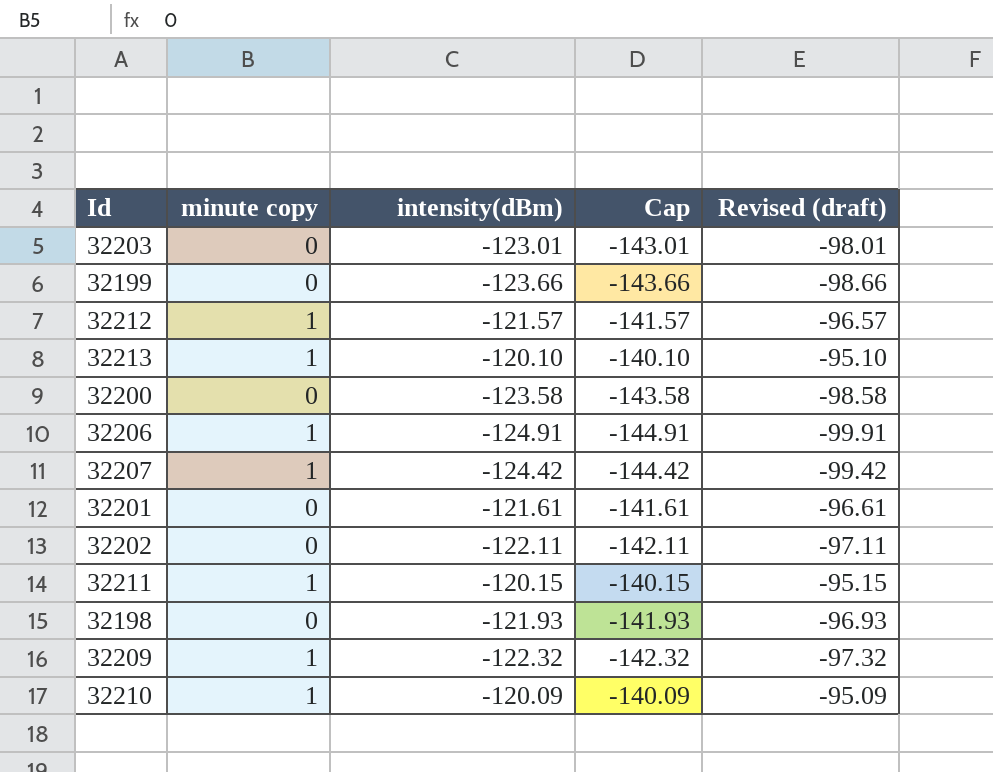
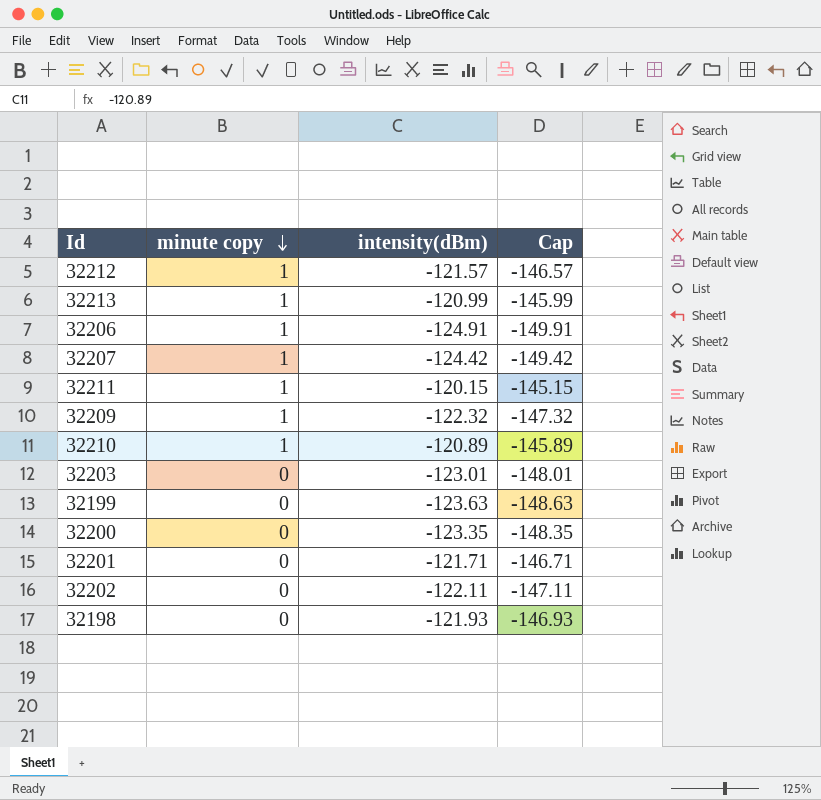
row order: none -> minute copy descending
column Revised (draft) | formula: [intensity(dBm)] + 25 -> none
column Cap | formula: [intensity(dBm)] - 20 -> [intensity(dBm)] - 25
32213 | intensity(dBm): -120.10 -> -120.99
32210 | intensity(dBm): -120.09 -> -120.89
32199 | intensity(dBm): -123.66 -> -123.63
32200 | intensity(dBm): -123.58 -> -123.35
32201 | intensity(dBm): -121.61 -> -121.71

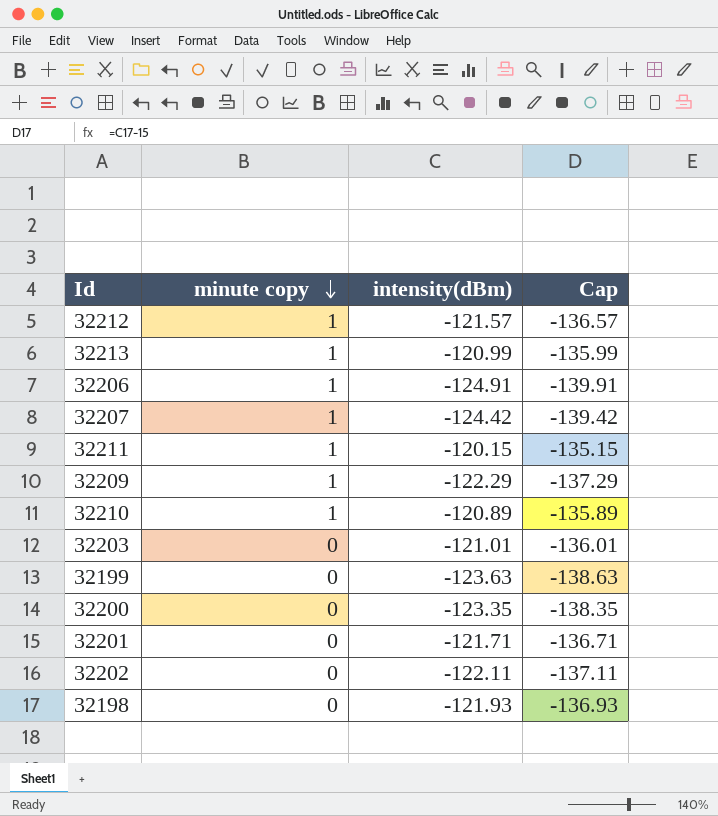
column Cap | formula: [intensity(dBm)] - 25 -> [intensity(dBm)] - 15
32209 | intensity(dBm): -122.32 -> -122.29
32203 | intensity(dBm): -123.01 -> -121.01

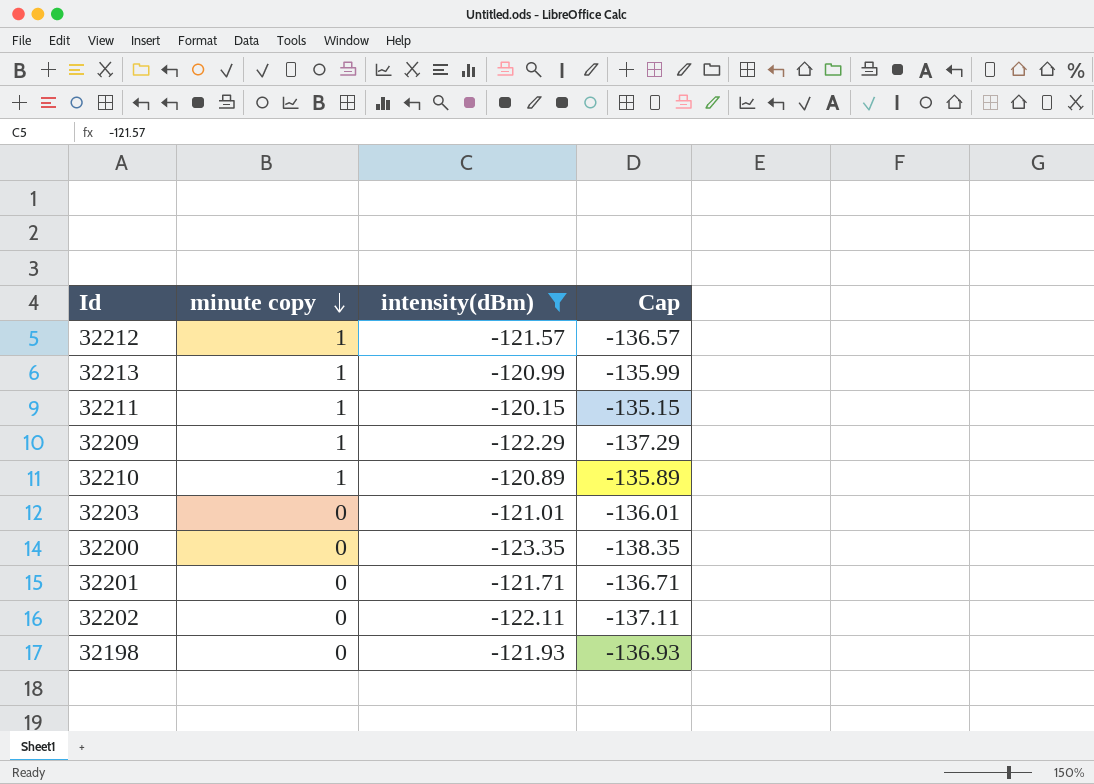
filter: none -> intensity(dBm) >= -123.35

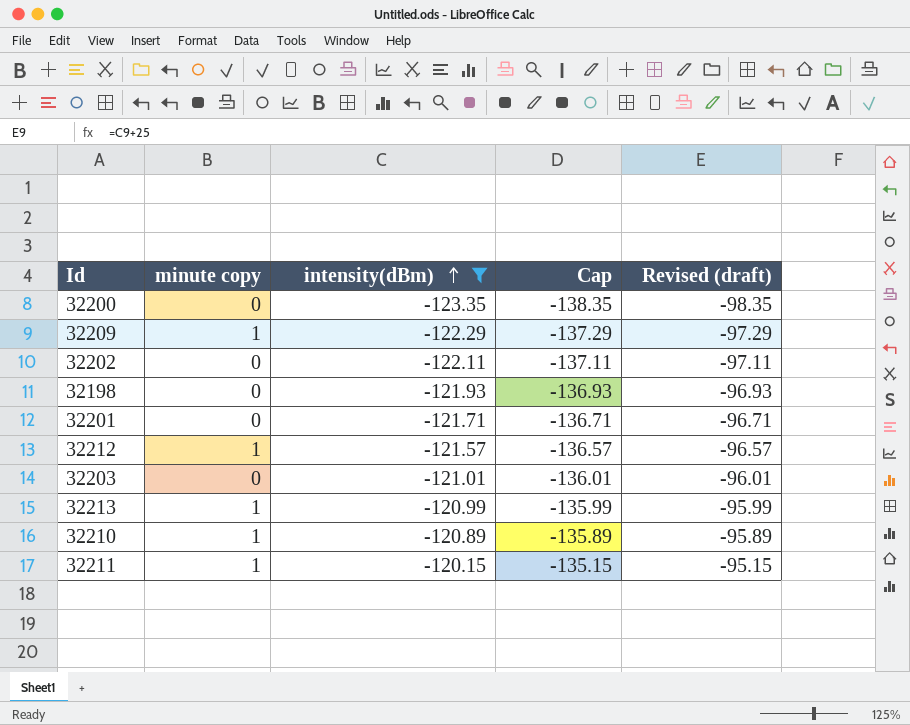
row order: minute copy descending -> intensity(dBm) ascending
column Revised (draft) | formula: none -> [intensity(dBm)] + 25

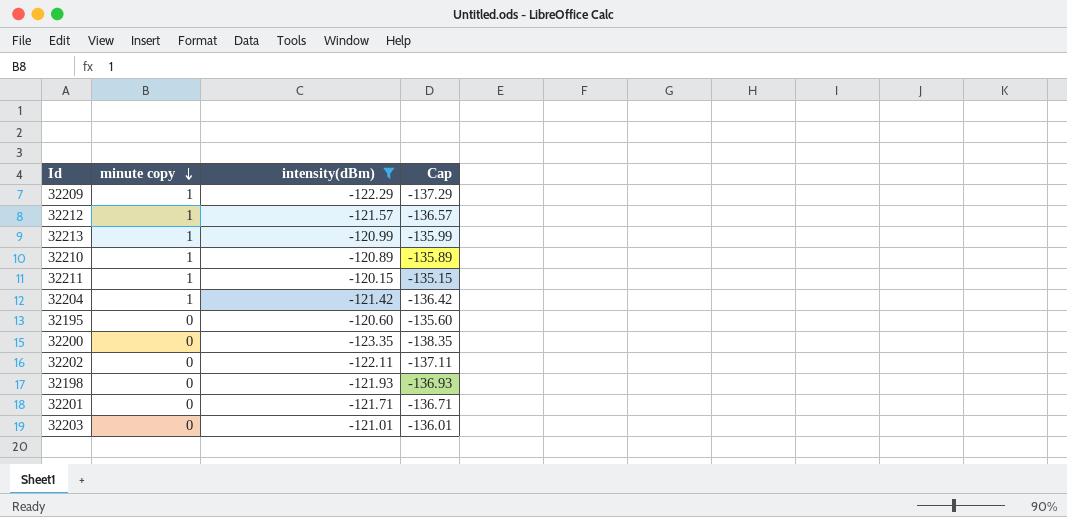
row order: intensity(dBm) ascending -> minute copy descending
column Revised (draft) | formula: [intensity(dBm)] + 25 -> none
row 32204: none -> 1 | -121.42 | -136.42
row 32195: none -> 0 | -120.60 | -135.60

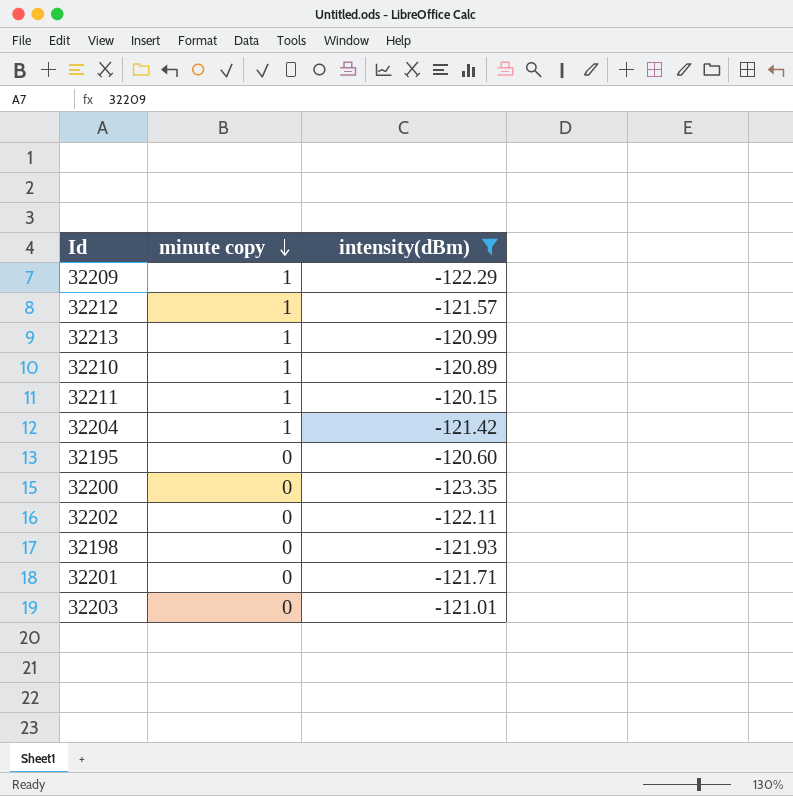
column Cap | formula: [intensity(dBm)] - 15 -> none

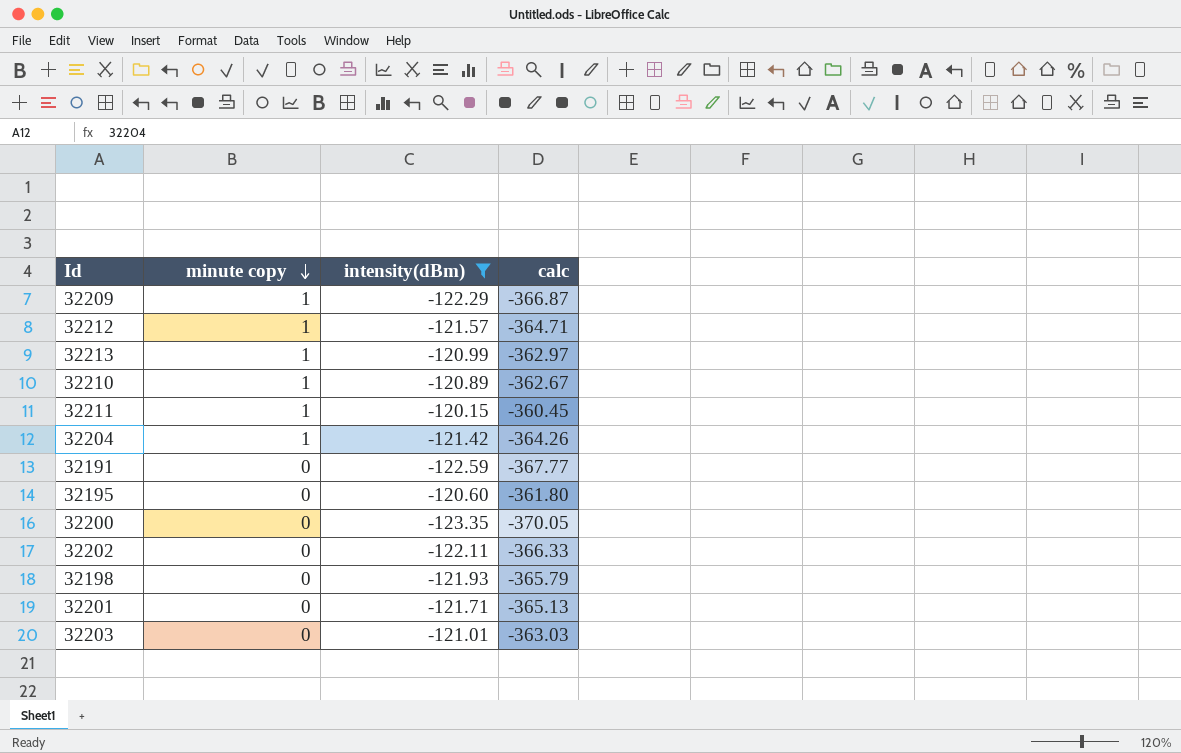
column calc | formula: none -> [intensity(dBm)] * 3
row 32191: none -> 0 | -122.59 | -367.77

